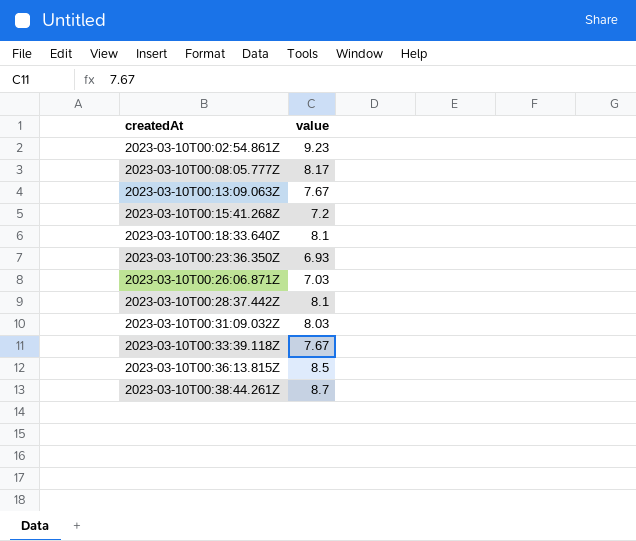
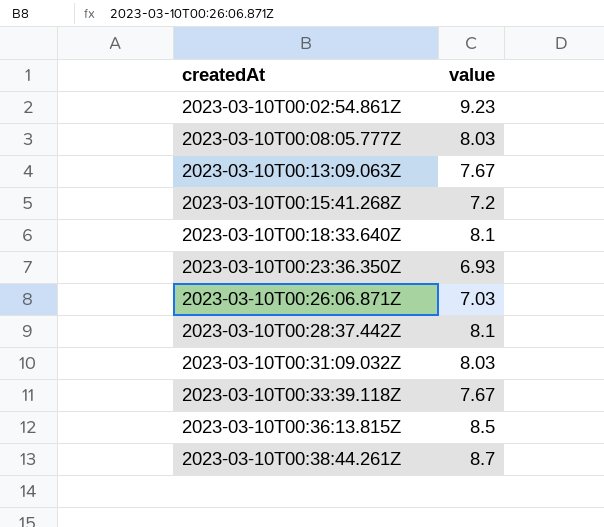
2023-03-10T00:08:05.777Z | value: 8.17 -> 8.03

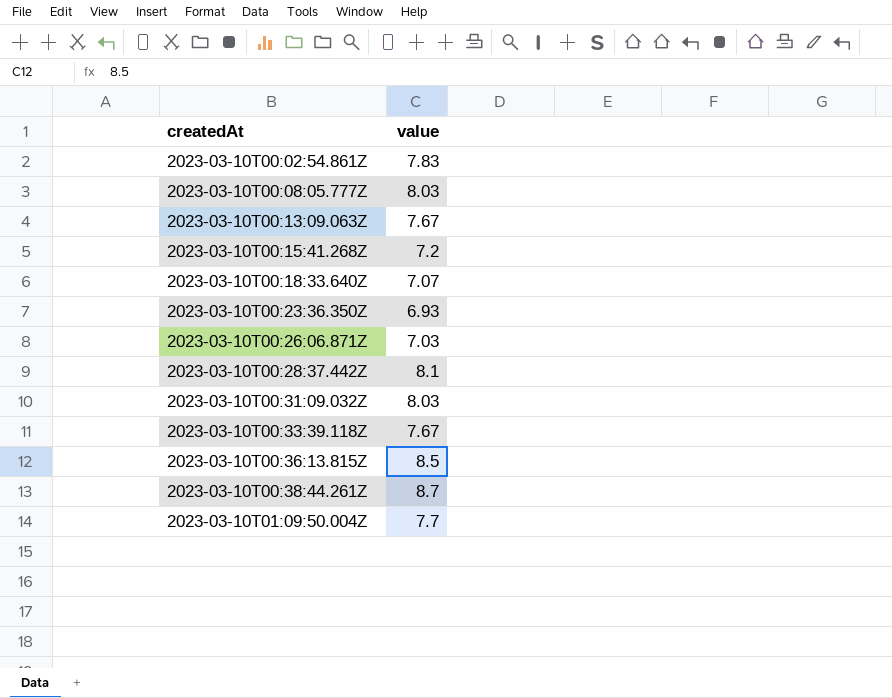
2023-03-10T00:02:54.861Z | value: 9.23 -> 7.83
2023-03-10T00:18:33.640Z | value: 8.1 -> 7.07
row 2023-03-10T01:09:50.004Z: none -> 7.7

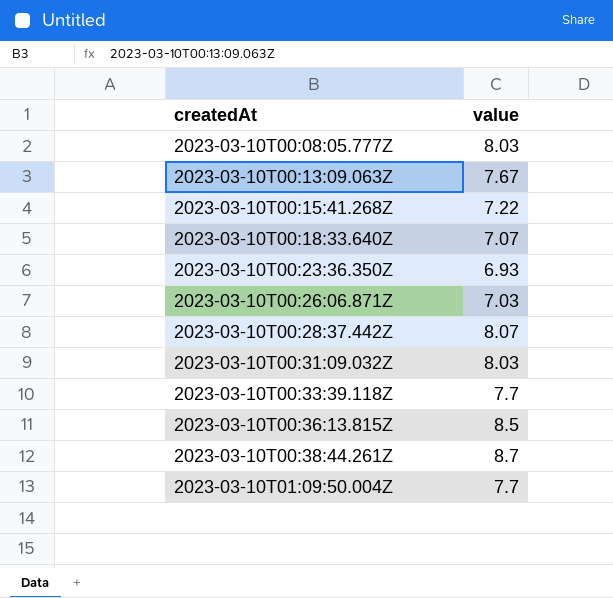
row 2023-03-10T00:02:54.861Z: 7.83 -> none
2023-03-10T00:15:41.268Z | value: 7.2 -> 7.22
2023-03-10T00:28:37.442Z | value: 8.1 -> 8.07
2023-03-10T00:33:39.118Z | value: 7.67 -> 7.7

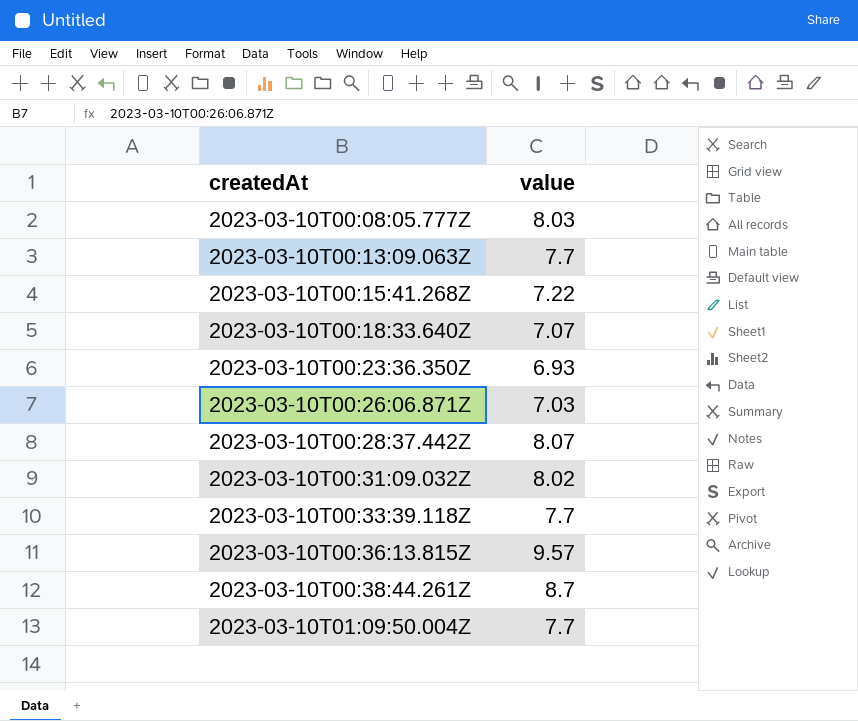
2023-03-10T00:13:09.063Z | value: 7.67 -> 7.7
2023-03-10T00:31:09.032Z | value: 8.03 -> 8.02
2023-03-10T00:36:13.815Z | value: 8.5 -> 9.57

